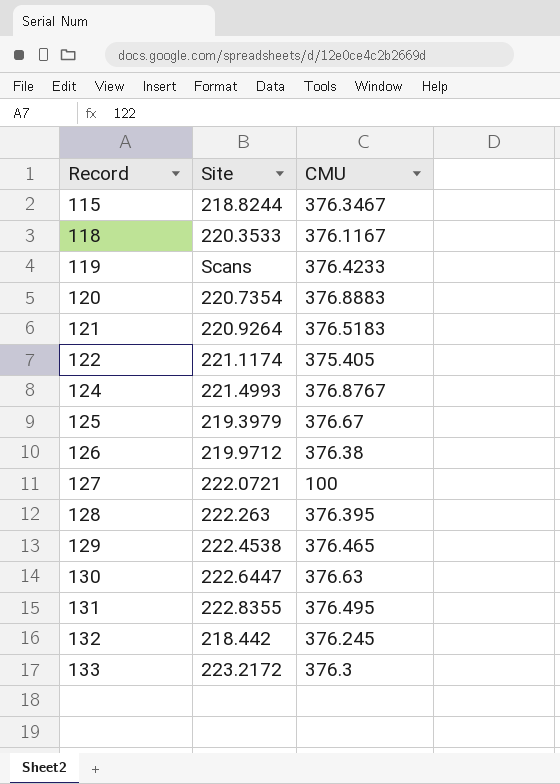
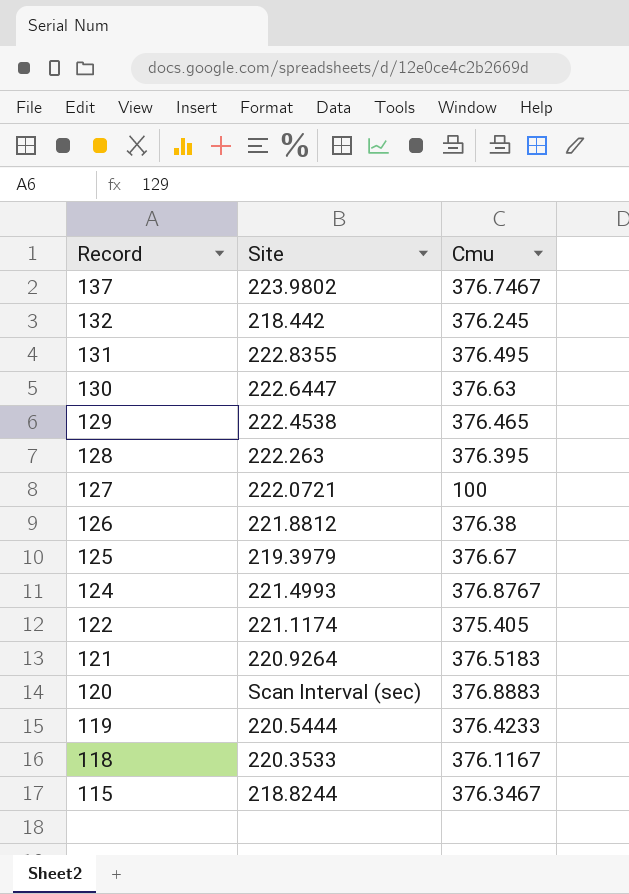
row order: Record ascending -> Record descending
column name: CMU -> Cmu
row 133: 223.2172 | 376.3 -> none
row 137: none -> 223.9802 | 376.7467
126 | Site: 219.9712 -> 221.8812
120 | Site: 220.7354 -> Scan Interval (sec)
119 | Site: Scans -> 220.5444

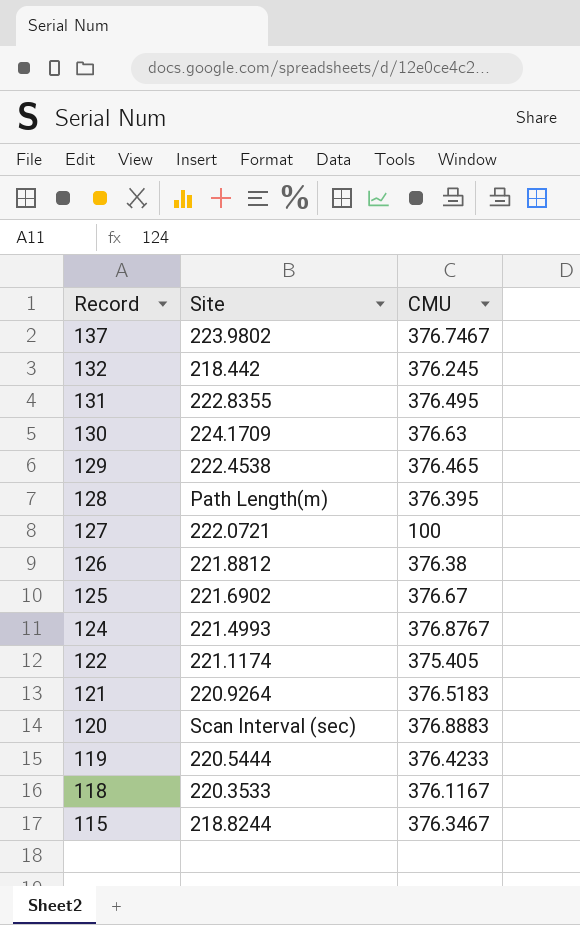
column name: Cmu -> CMU
130 | Site: 222.6447 -> 224.1709
128 | Site: 222.263 -> Path Length(m)
125 | Site: 219.3979 -> 221.6902

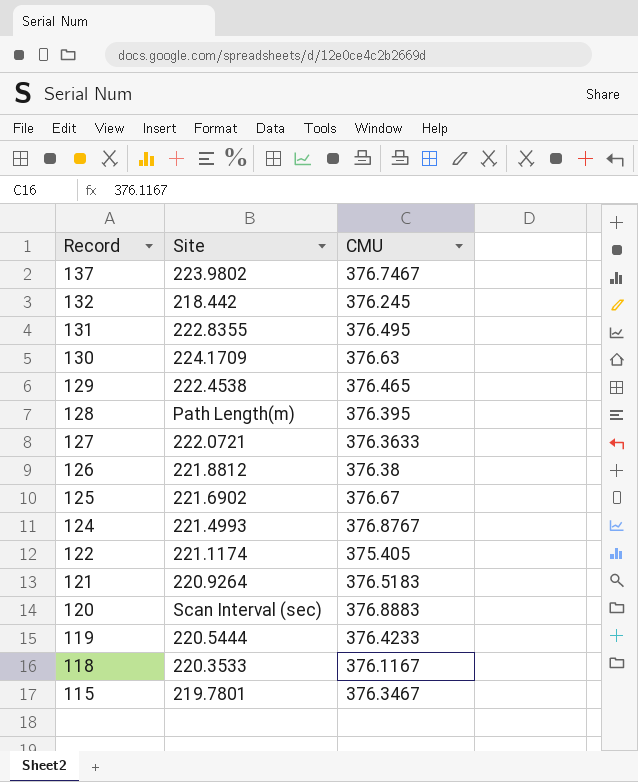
127 | CMU: 100 -> 376.3633
115 | Site: 218.8244 -> 219.7801

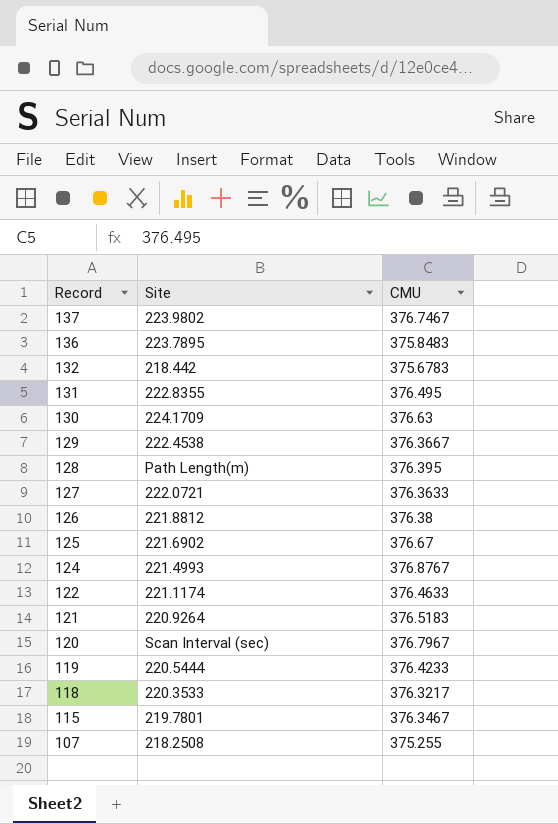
row 136: none -> 223.7895 | 375.8483
132 | CMU: 376.245 -> 375.6783
129 | CMU: 376.465 -> 376.3667
122 | CMU: 375.405 -> 376.4633
120 | CMU: 376.8883 -> 376.7967
118 | CMU: 376.1167 -> 376.3217
row 107: none -> 218.2508 | 375.255

